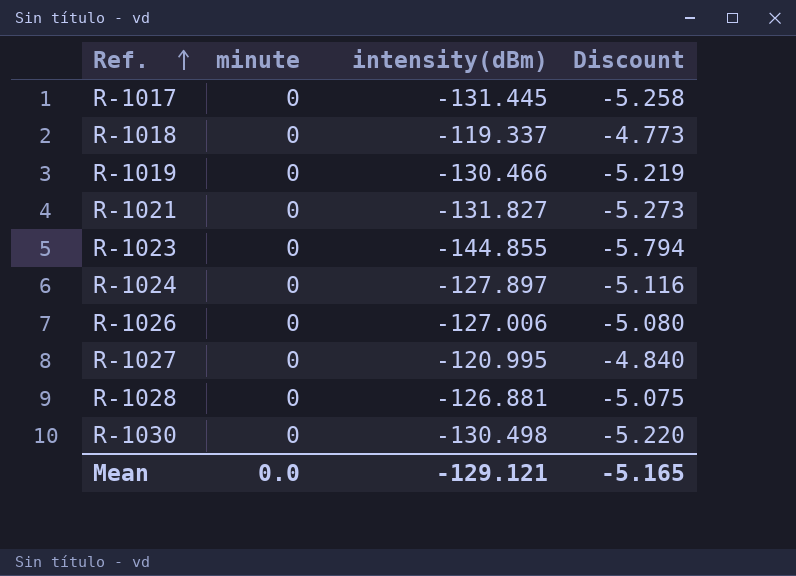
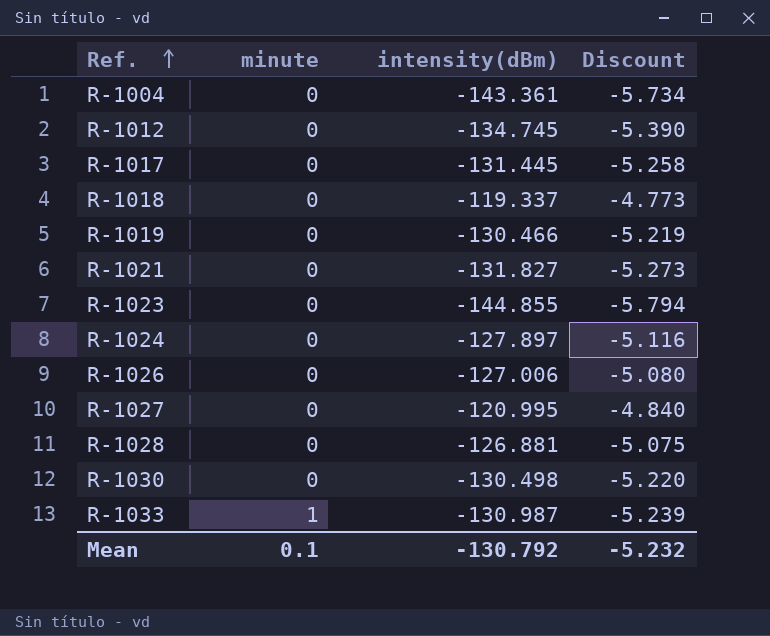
row R-1004: none -> 0 | -143.361 | -5.734
row R-1012: none -> 0 | -134.745 | -5.390
row R-1033: none -> 1 | -130.987 | -5.239
Mean | minute: 0.0 -> 0.1
Mean | intensity(dBm): -129.121 -> -130.792
Mean | Discount: -5.165 -> -5.232

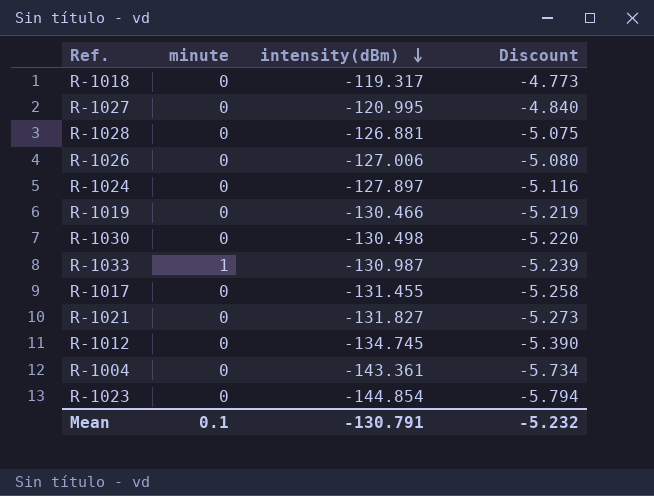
row order: Ref. ascending -> intensity(dBm) descending
R-1018 | intensity(dBm): -119.337 -> -119.317
R-1017 | intensity(dBm): -131.445 -> -131.455
R-1023 | intensity(dBm): -144.855 -> -144.854
Mean | intensity(dBm): -130.792 -> -130.791

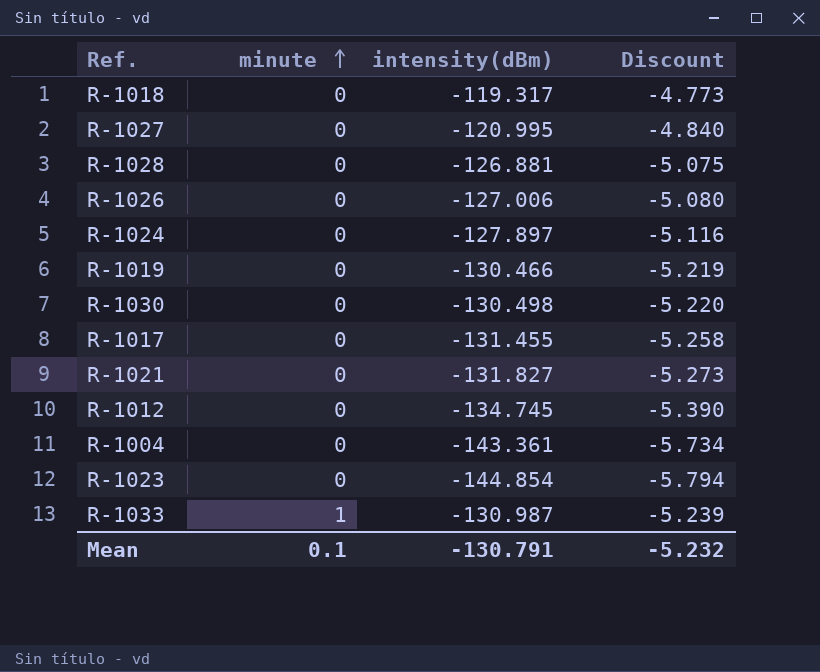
row order: intensity(dBm) descending -> minute ascending

